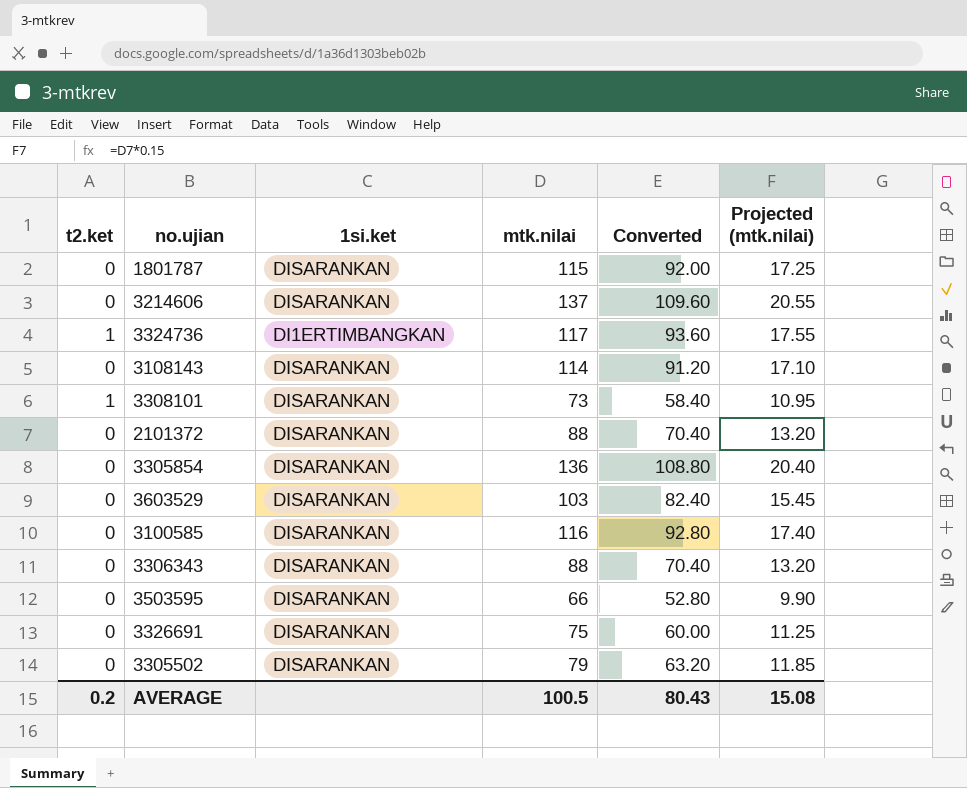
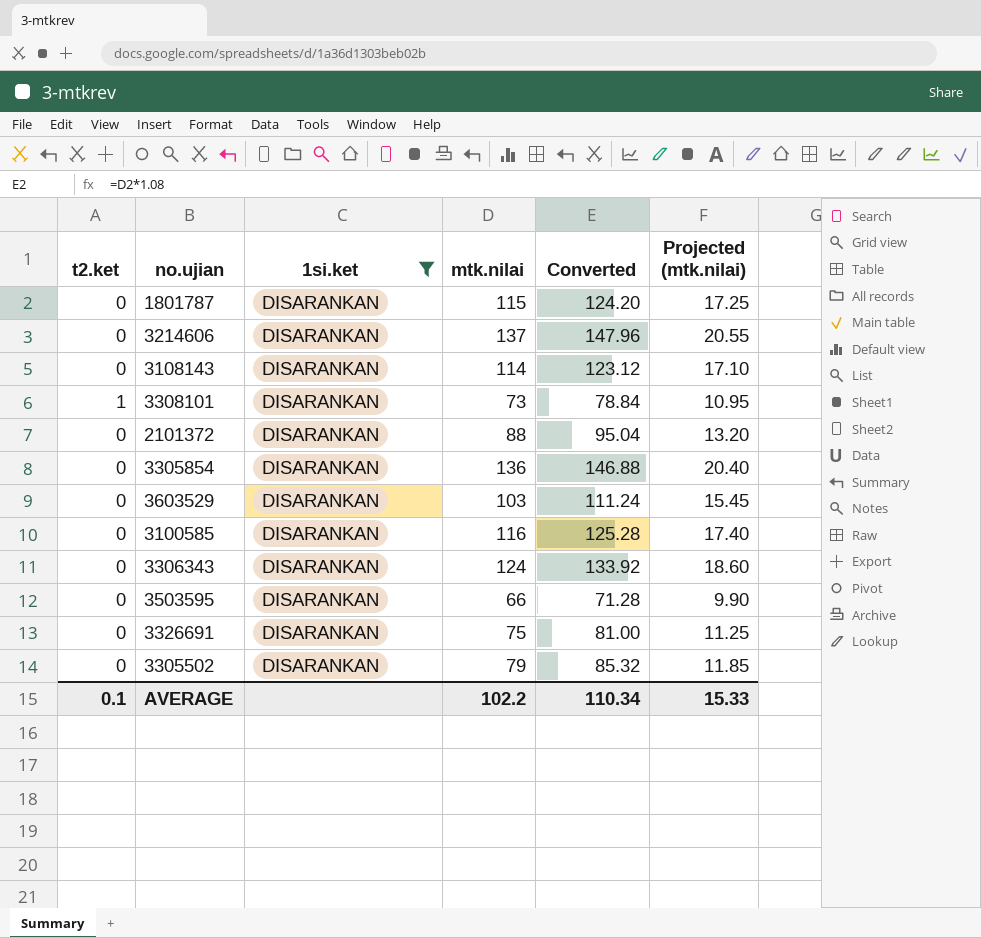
filter: none -> 1si.ket = DISARANKAN
column Converted | formula: [mtk.nilai] * 0.8 -> [mtk.nilai] * 1.08
3306343 | mtk.nilai: 88 -> 124
3306343 | Projected (mtk.nilai): 13.20 -> 18.60
AVERAGE | t2.ket: 0.2 -> 0.1
AVERAGE | mtk.nilai: 100.5 -> 102.2
AVERAGE | Converted: 80.43 -> 110.34
AVERAGE | Projected (mtk.nilai): 15.08 -> 15.33

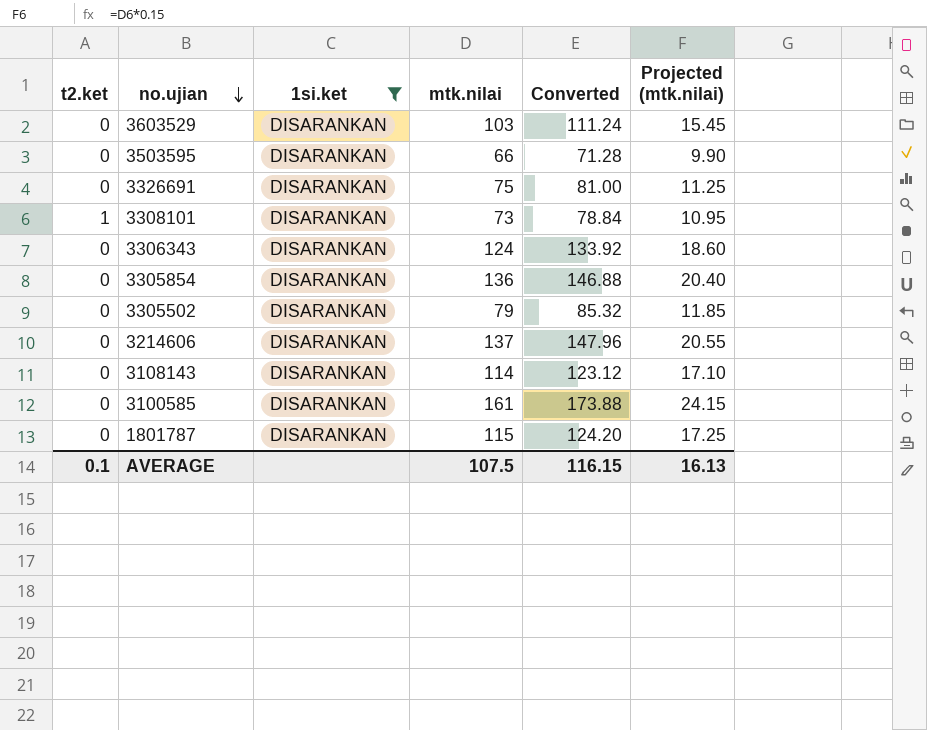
row order: none -> no.ujian descending
row 2101372: 0 | DISARANKAN | 88 | 95.04 | 13.20 -> none
3100585 | mtk.nilai: 116 -> 161
3100585 | Converted: 125.28 -> 173.88
3100585 | Projected (mtk.nilai): 17.40 -> 24.15
AVERAGE | mtk.nilai: 102.2 -> 107.5
AVERAGE | Converted: 110.34 -> 116.15
AVERAGE | Projected (mtk.nilai): 15.33 -> 16.13

